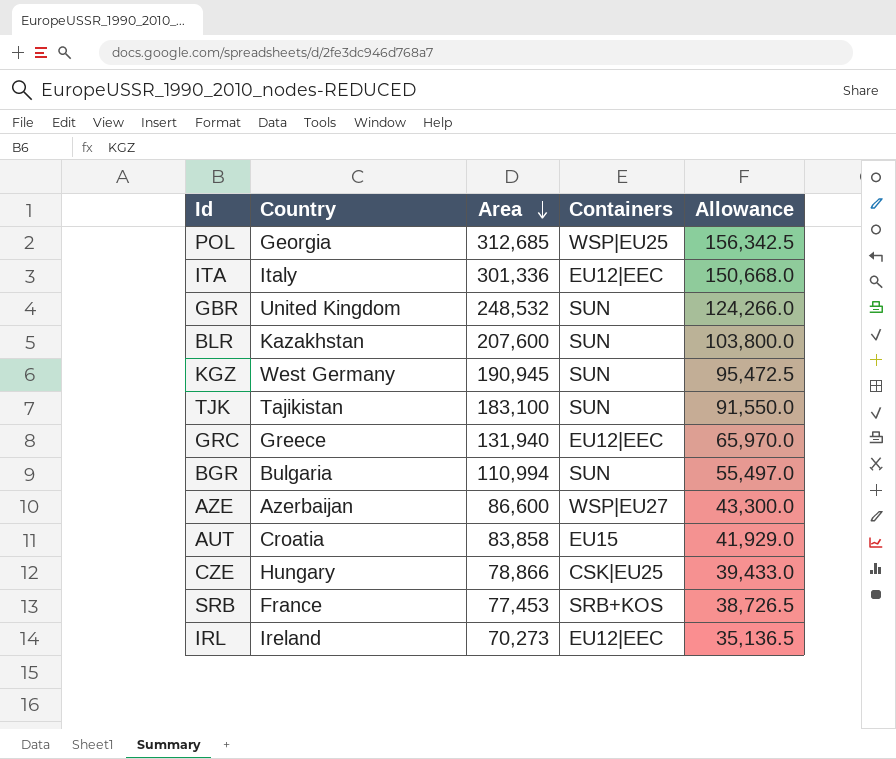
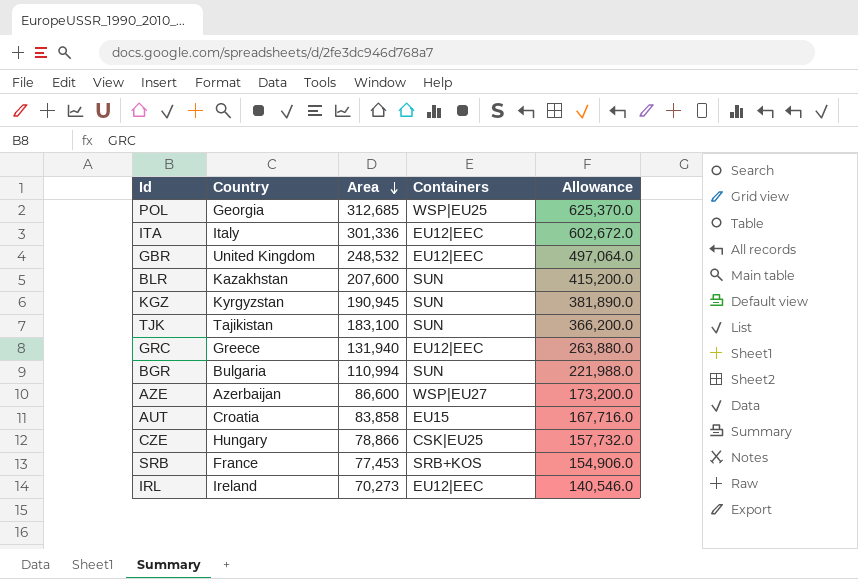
column Allowance | formula: [Area] * 0.5 -> [Area] * 2
GBR | Containers: SUN -> EU12|EEC
KGZ | Country: West Germany -> Kyrgyzstan

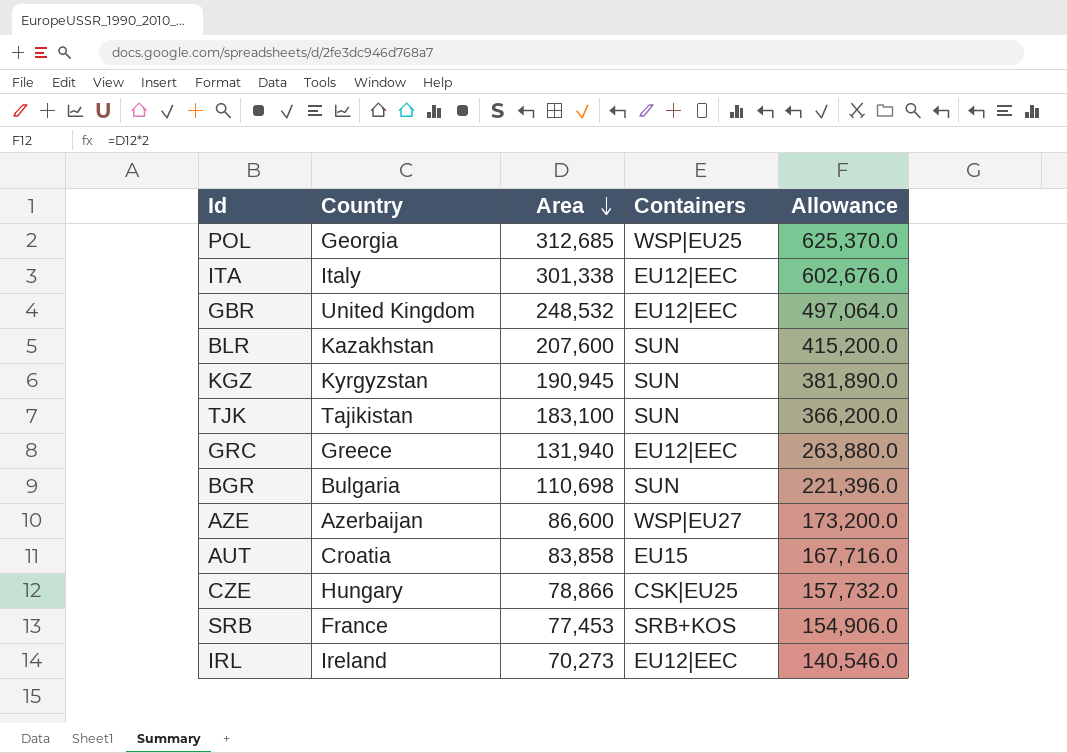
ITA | Area: 301,336 -> 301,338
ITA | Allowance: 602,672.0 -> 602,676.0
BGR | Area: 110,994 -> 110,698
BGR | Allowance: 221,988.0 -> 221,396.0

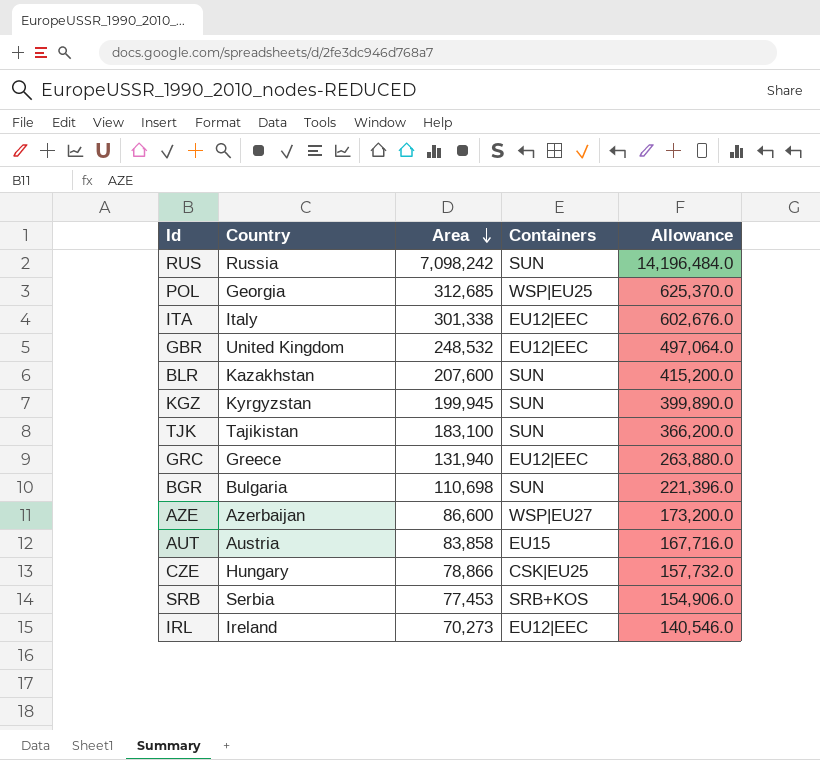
row RUS: none -> Russia | 7,098,242 | SUN | 14,196,484.0
KGZ | Area: 190,945 -> 199,945
KGZ | Allowance: 381,890.0 -> 399,890.0
AUT | Country: Croatia -> Austria
SRB | Country: France -> Serbia

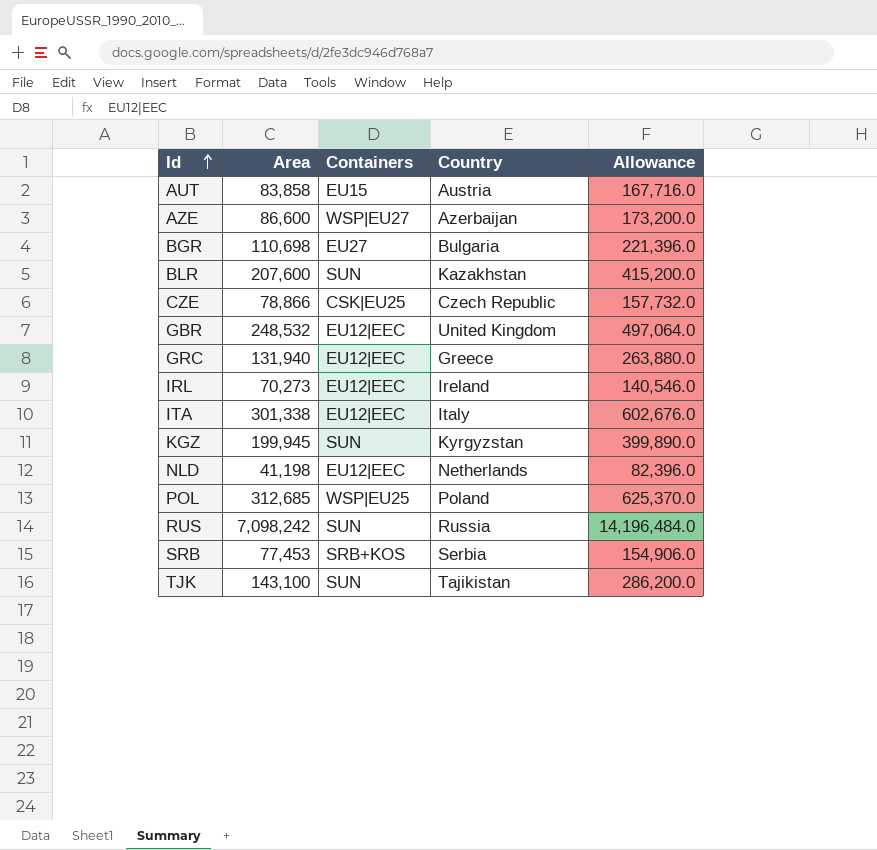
row order: Area descending -> Id ascending
column Country | position: 2 -> 4
BGR | Containers: SUN -> EU27
CZE | Country: Hungary -> Czech Republic
row NLD: none -> 41,198 | EU12|EEC | Netherlands | 82,396.0
POL | Country: Georgia -> Poland
TJK | Area: 183,100 -> 143,100
TJK | Allowance: 366,200.0 -> 286,200.0

